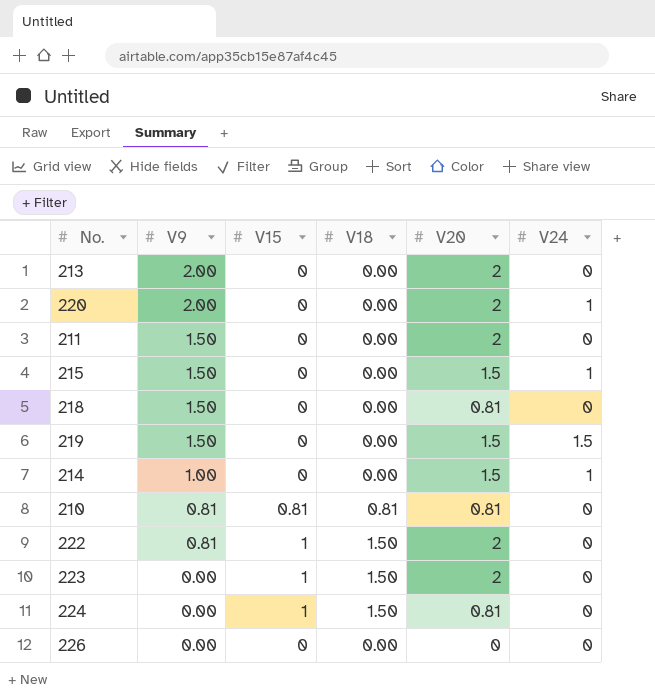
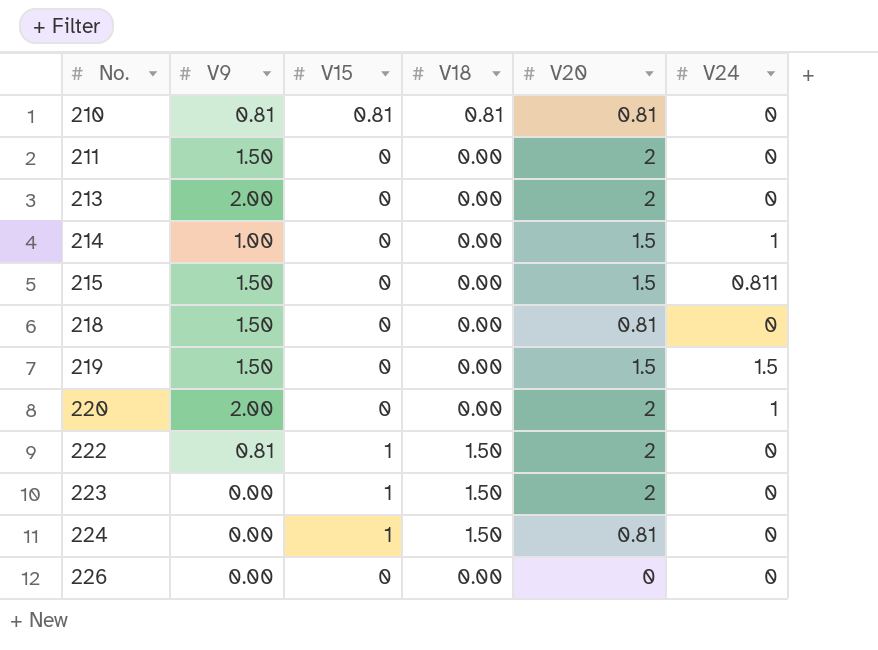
row order: V9 descending -> No. ascending
215 | V24: 1 -> 0.811

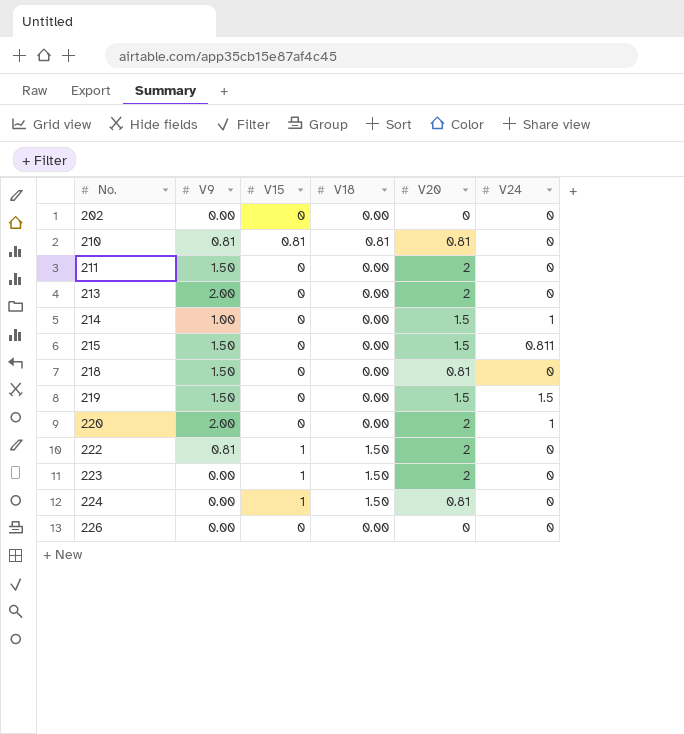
row 202: none -> 0.00 | 0 | 0.00 | 0 | 0

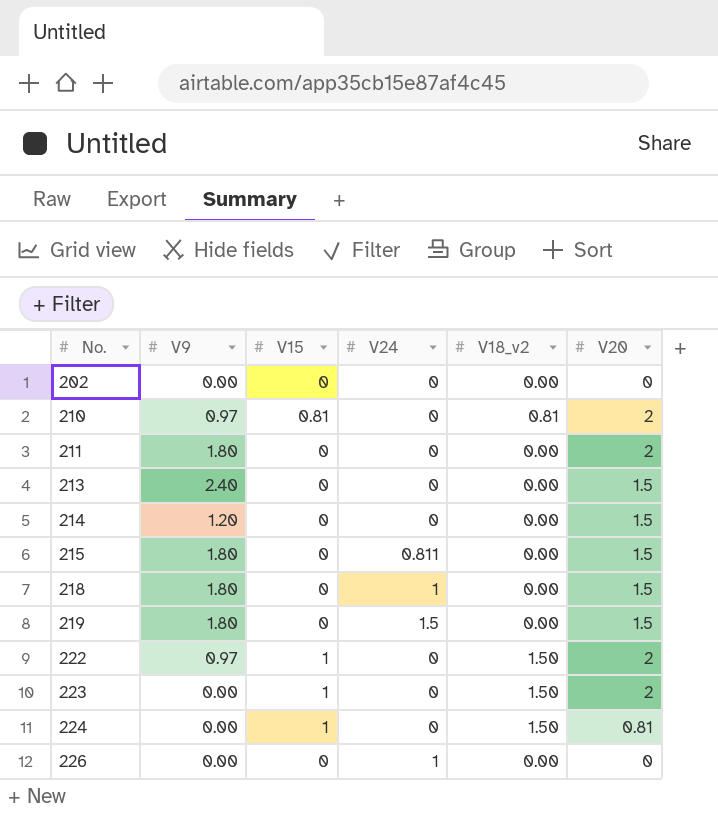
column V24 | position: 6 -> 4
column name: V18 -> V18_v2
row 220: 2.00 | 0 | 0.00 | 2 | 1 -> none
210 | V9: 0.81 -> 0.97
210 | V20: 0.81 -> 2
211 | V9: 1.50 -> 1.80
213 | V9: 2.00 -> 2.40
213 | V20: 2 -> 1.5
214 | V9: 1.00 -> 1.20
214 | V24: 1 -> 0
215 | V9: 1.50 -> 1.80
218 | V9: 1.50 -> 1.80
218 | V24: 0 -> 1
218 | V20: 0.81 -> 1.5
219 | V9: 1.50 -> 1.80
222 | V9: 0.81 -> 0.97
226 | V24: 0 -> 1

